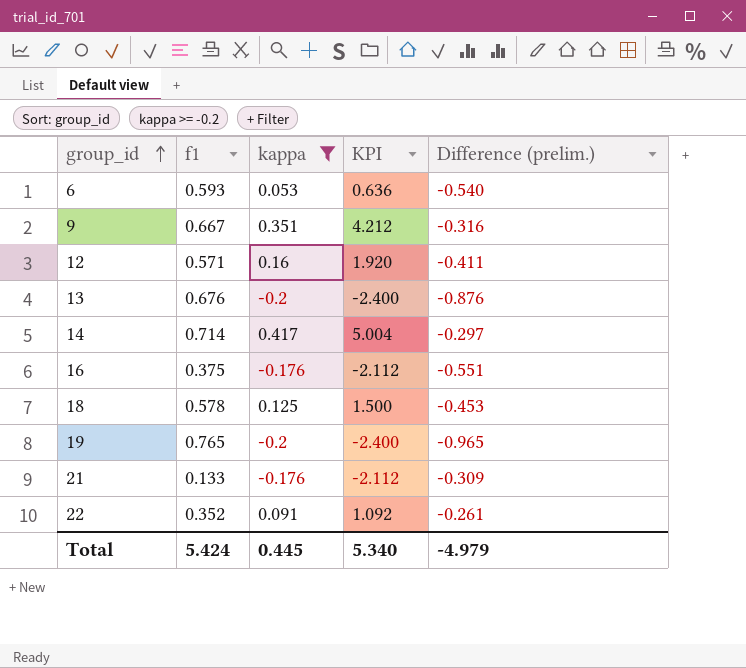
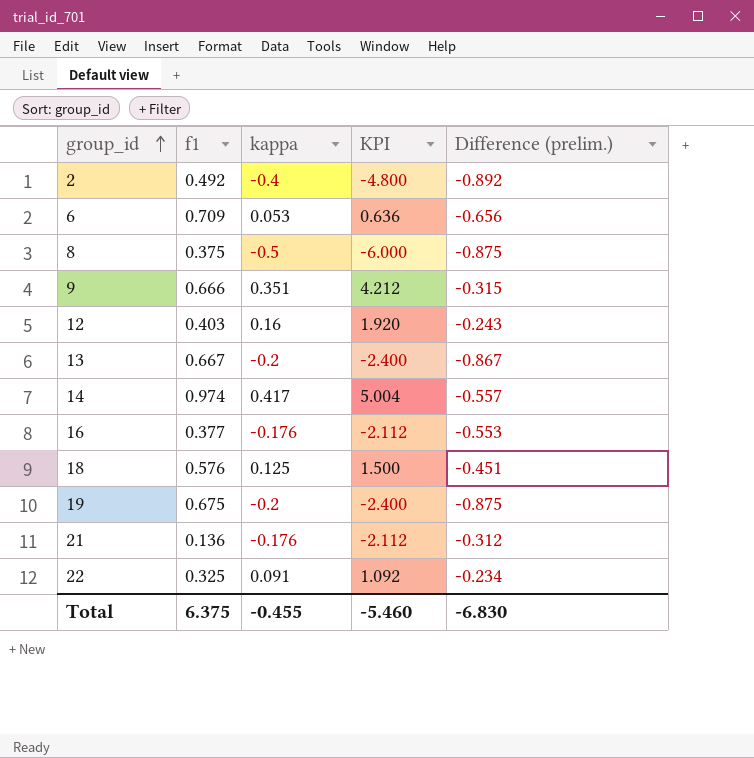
filter: kappa >= -0.2 -> none
6 | f1: 0.593 -> 0.709
6 | Difference (prelim.): -0.540 -> -0.656
9 | f1: 0.667 -> 0.666
9 | Difference (prelim.): -0.316 -> -0.315
12 | f1: 0.571 -> 0.403
12 | Difference (prelim.): -0.411 -> -0.243
13 | f1: 0.676 -> 0.667
13 | Difference (prelim.): -0.876 -> -0.867
14 | f1: 0.714 -> 0.974
14 | Difference (prelim.): -0.297 -> -0.557
16 | f1: 0.375 -> 0.377
16 | Difference (prelim.): -0.551 -> -0.553
18 | f1: 0.578 -> 0.576
18 | Difference (prelim.): -0.453 -> -0.451
19 | f1: 0.765 -> 0.675
19 | Difference (prelim.): -0.965 -> -0.875
21 | f1: 0.133 -> 0.136
21 | Difference (prelim.): -0.309 -> -0.312
22 | f1: 0.352 -> 0.325
22 | Difference (prelim.): -0.261 -> -0.234
Total | f1: 5.424 -> 6.375
Total | kappa: 0.445 -> -0.455
Total | KPI: 5.340 -> -5.460
Total | Difference (prelim.): -4.979 -> -6.830

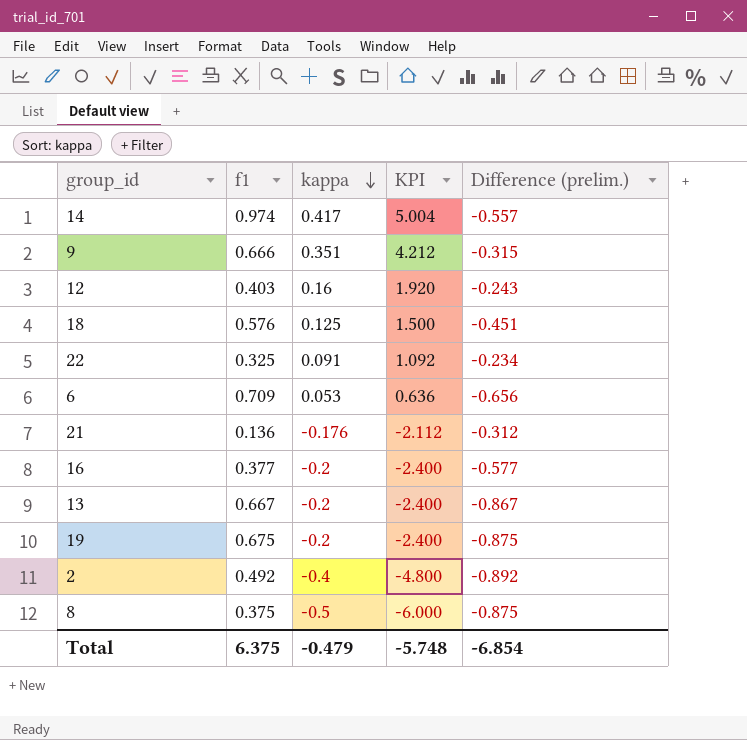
row order: group_id ascending -> kappa descending
16 | kappa: -0.176 -> -0.2
16 | KPI: -2.112 -> -2.400
16 | Difference (prelim.): -0.553 -> -0.577
Total | kappa: -0.455 -> -0.479
Total | KPI: -5.460 -> -5.748
Total | Difference (prelim.): -6.830 -> -6.854

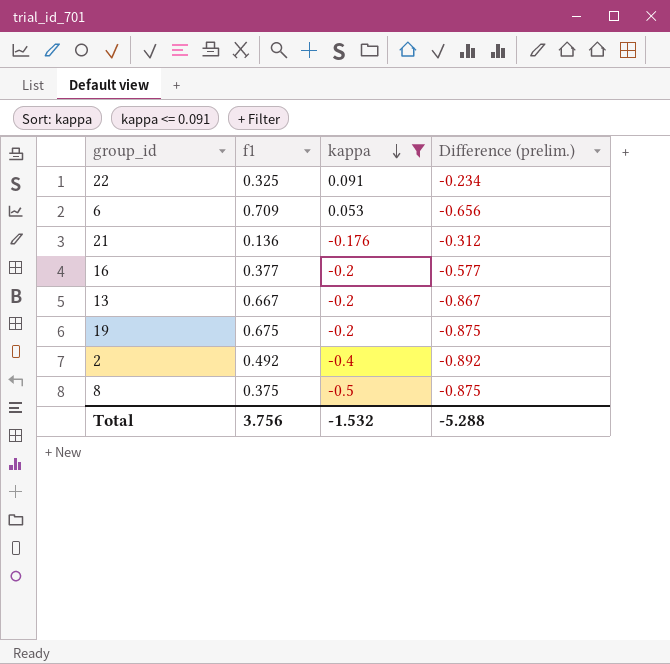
filter: none -> kappa <= 0.091
column KPI | formula: [kappa] * 12 -> none
Total | f1: 6.375 -> 3.756
Total | kappa: -0.479 -> -1.532
Total | Difference (prelim.): -6.854 -> -5.288

